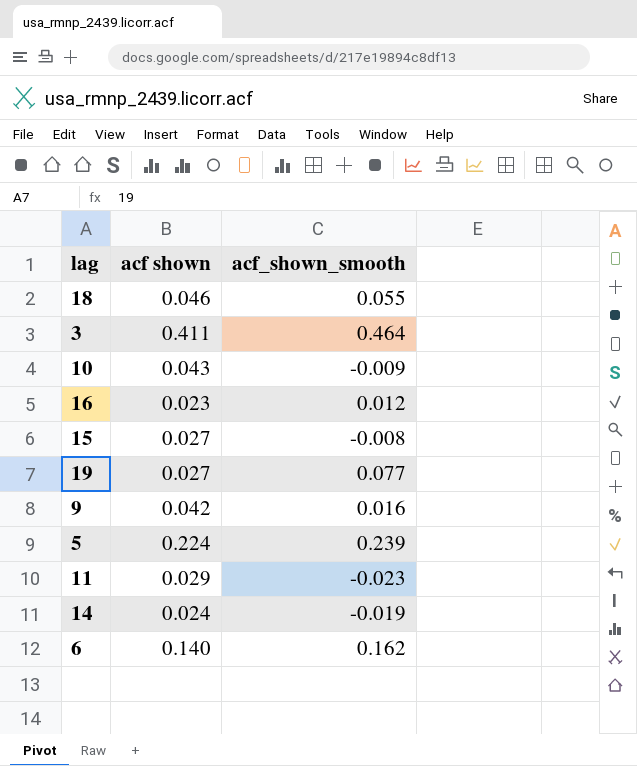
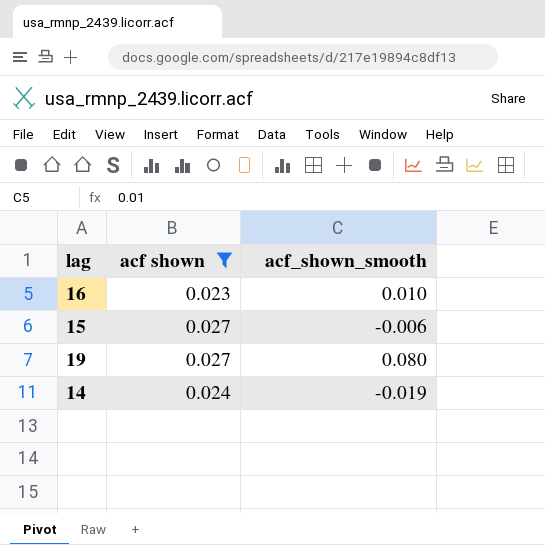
filter: none -> acf shown <= 0.027
16 | acf_shown_smooth: 0.012 -> 0.010
15 | acf_shown_smooth: -0.008 -> -0.006
19 | acf_shown_smooth: 0.077 -> 0.080

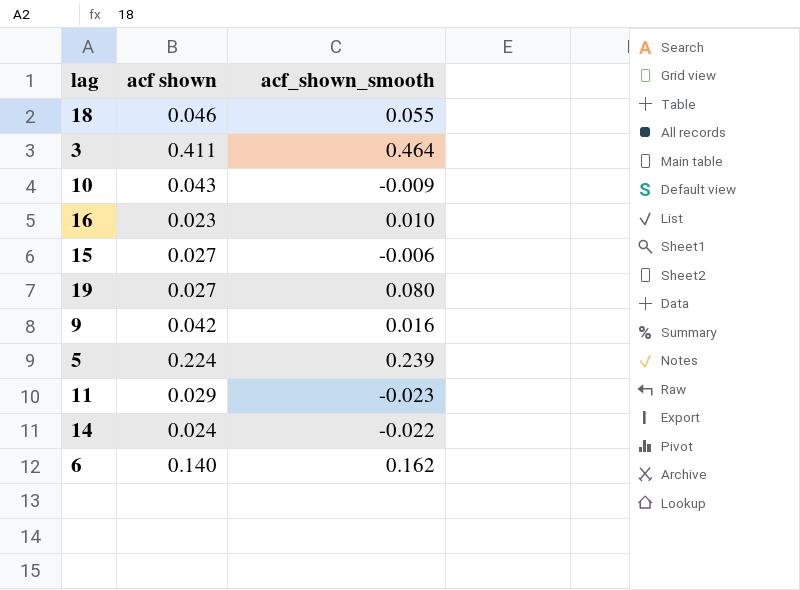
filter: acf shown <= 0.027 -> none
14 | acf_shown_smooth: -0.019 -> -0.022

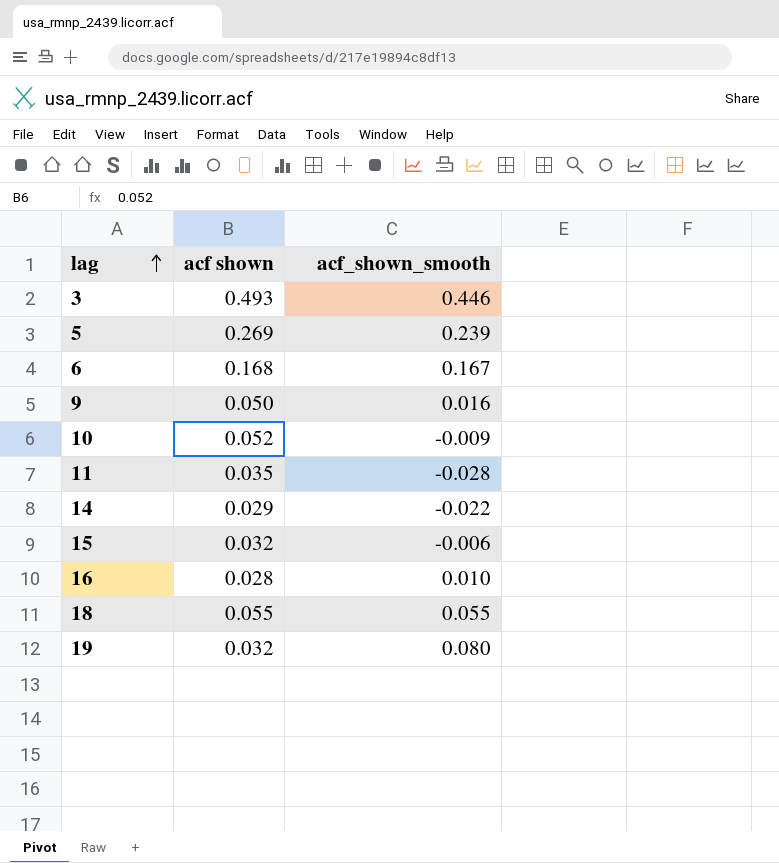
row order: none -> lag ascending
3 | acf shown: 0.411 -> 0.493
3 | acf_shown_smooth: 0.464 -> 0.446
5 | acf shown: 0.224 -> 0.269
6 | acf shown: 0.140 -> 0.168
6 | acf_shown_smooth: 0.162 -> 0.167
9 | acf shown: 0.042 -> 0.050
10 | acf shown: 0.043 -> 0.052
11 | acf shown: 0.029 -> 0.035
11 | acf_shown_smooth: -0.023 -> -0.028
14 | acf shown: 0.024 -> 0.029
15 | acf shown: 0.027 -> 0.032
16 | acf shown: 0.023 -> 0.028
18 | acf shown: 0.046 -> 0.055
19 | acf shown: 0.027 -> 0.032

